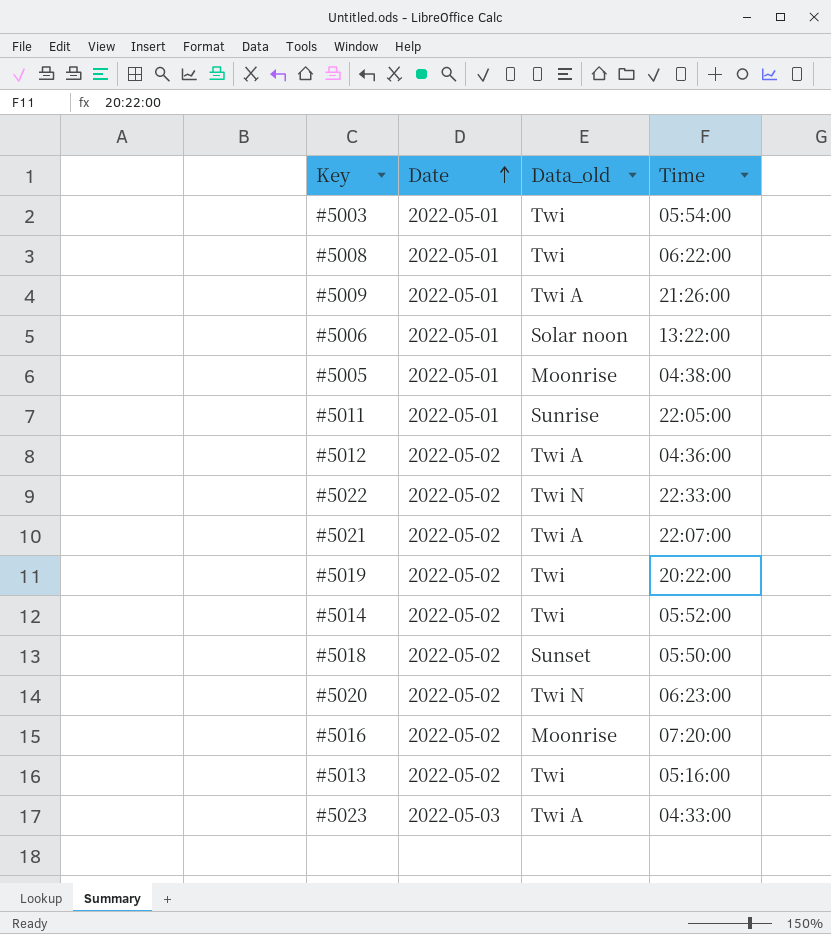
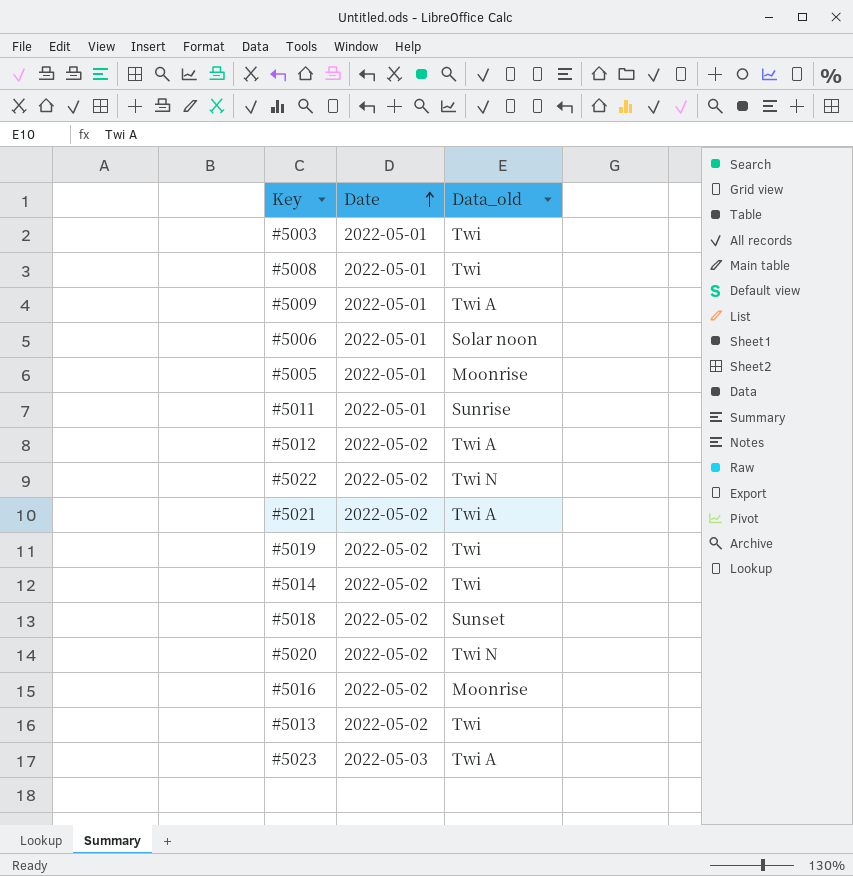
column Time | position: 4 -> none

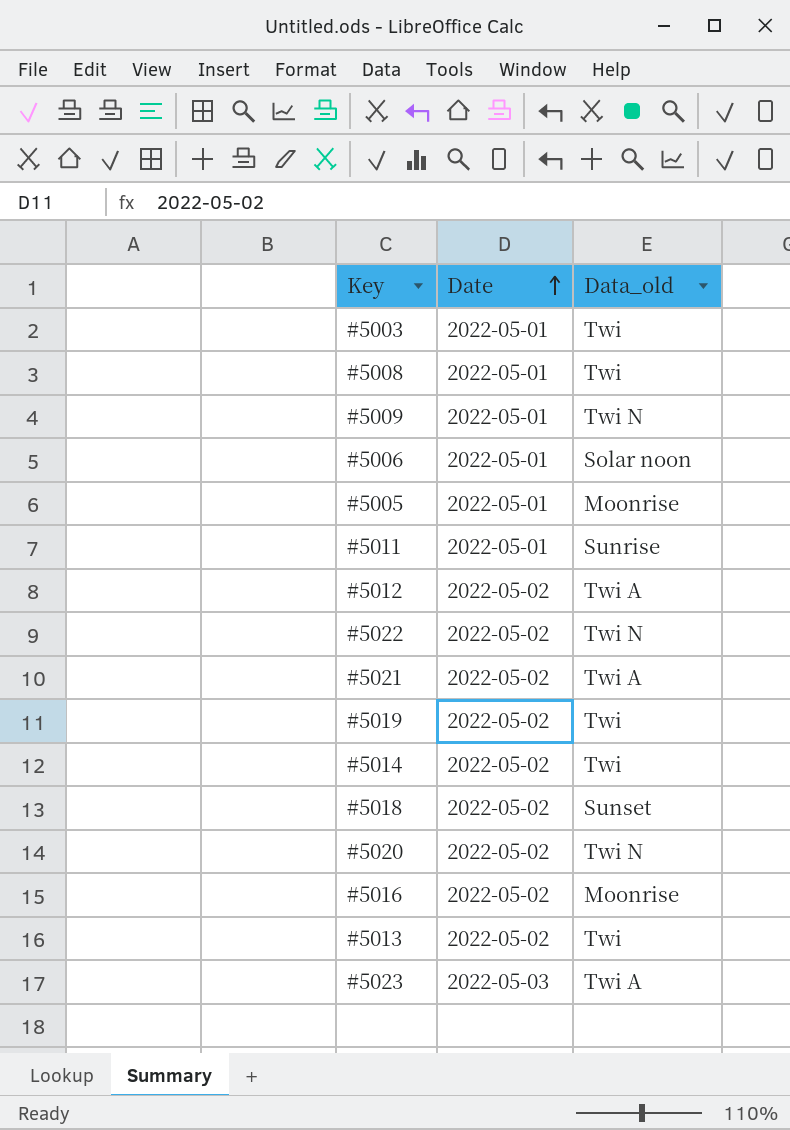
#5009 | Data_old: Twi A -> Twi N

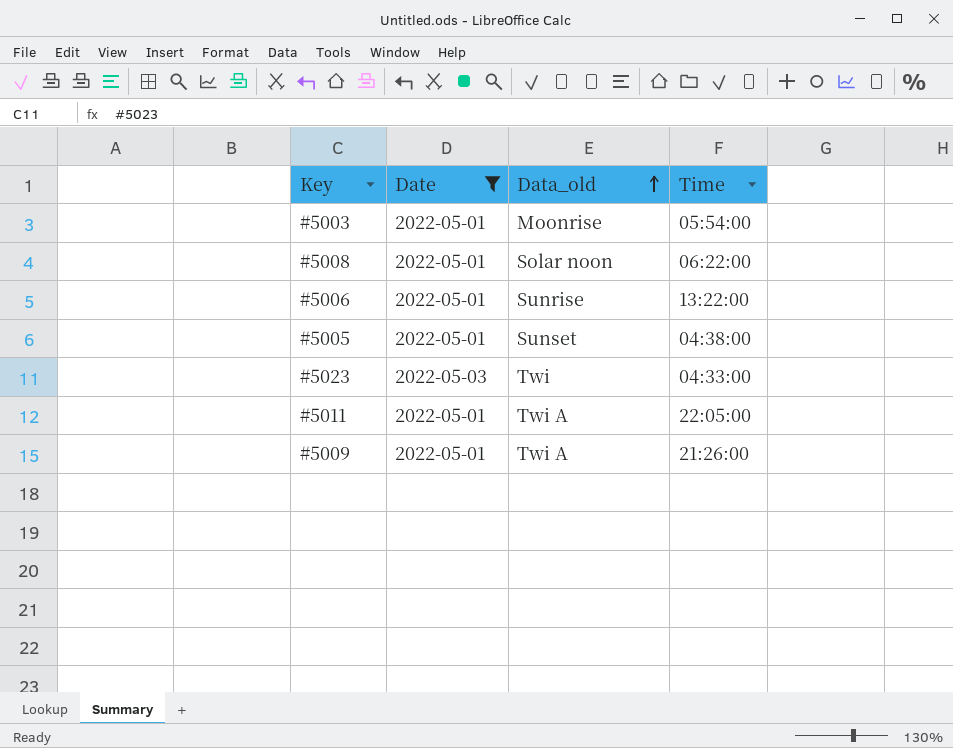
filter: none -> Date != 2022-05-02
row order: Date ascending -> Data_old ascending
column Time | position: none -> 4
#5003 | Data_old: Twi -> Moonrise
#5008 | Data_old: Twi -> Solar noon
#5006 | Data_old: Solar noon -> Sunrise
#5005 | Data_old: Moonrise -> Sunset
#5023 | Data_old: Twi A -> Twi
#5011 | Data_old: Sunrise -> Twi A
#5009 | Data_old: Twi N -> Twi A

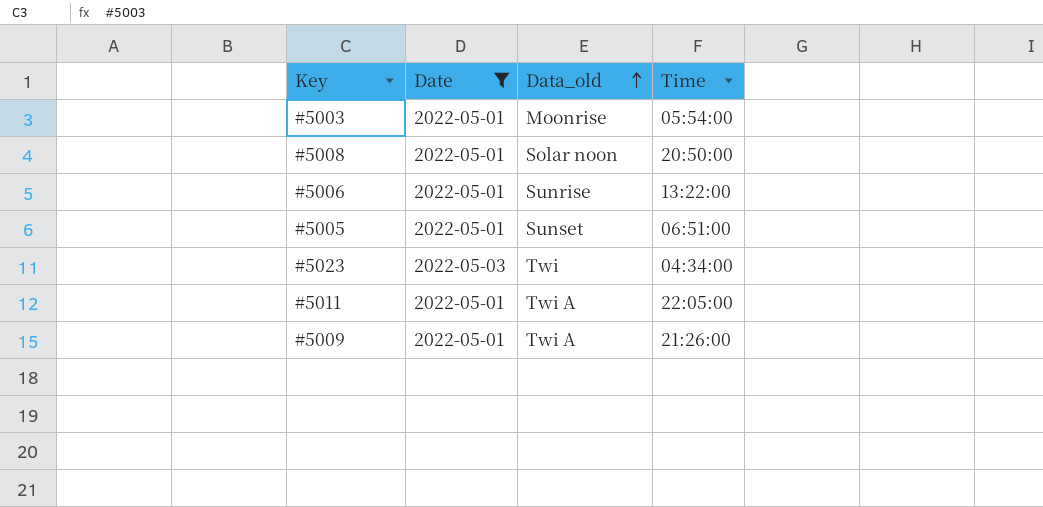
#5008 | Time: 06:22:00 -> 20:50:00
#5005 | Time: 04:38:00 -> 06:51:00
#5023 | Time: 04:33:00 -> 04:34:00

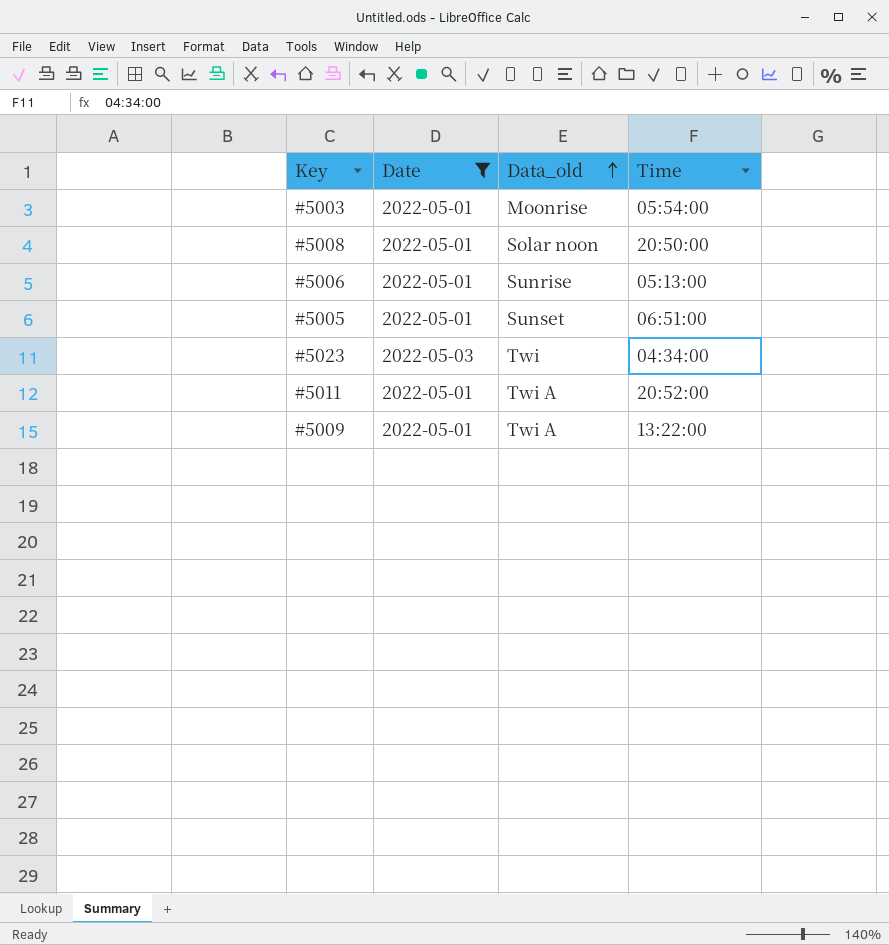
#5006 | Time: 13:22:00 -> 05:13:00
#5011 | Time: 22:05:00 -> 20:52:00
#5009 | Time: 21:26:00 -> 13:22:00

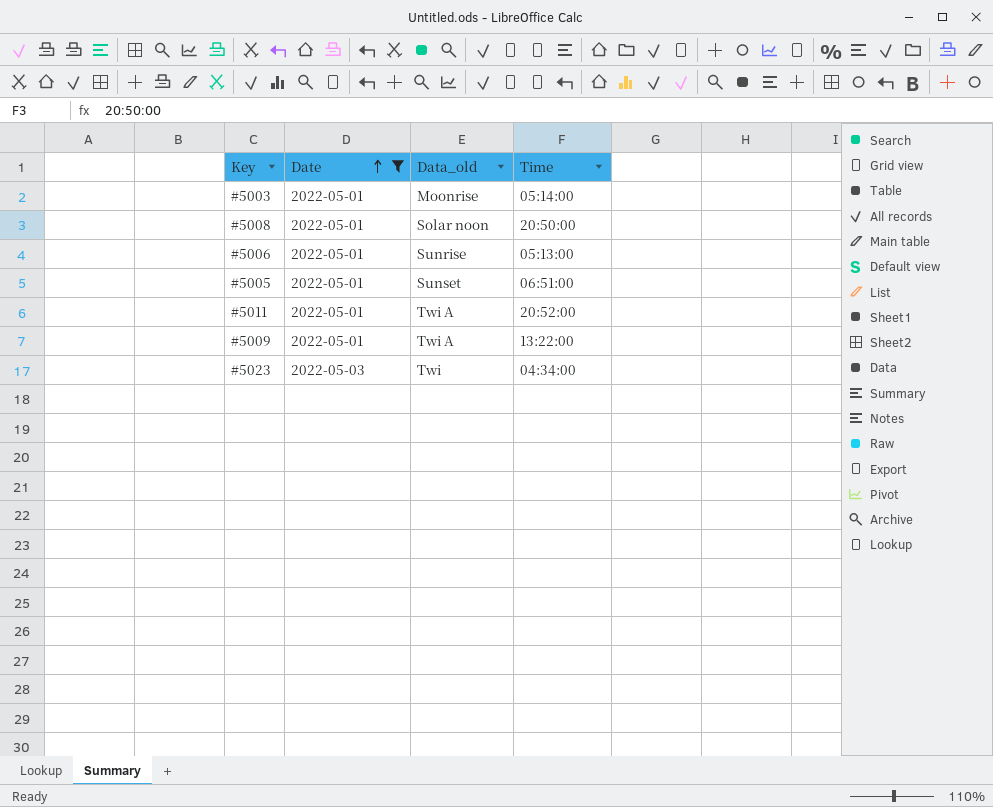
row order: Data_old ascending -> Date ascending
#5003 | Time: 05:54:00 -> 05:14:00

